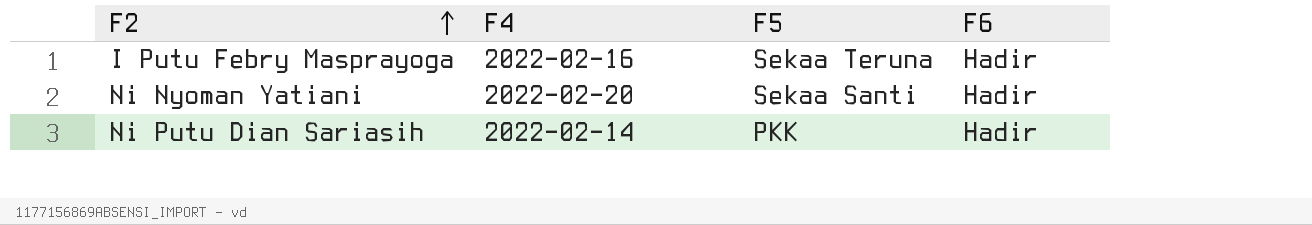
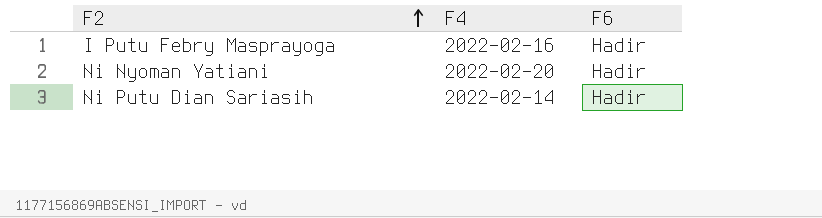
column F5 | position: 3 -> none

